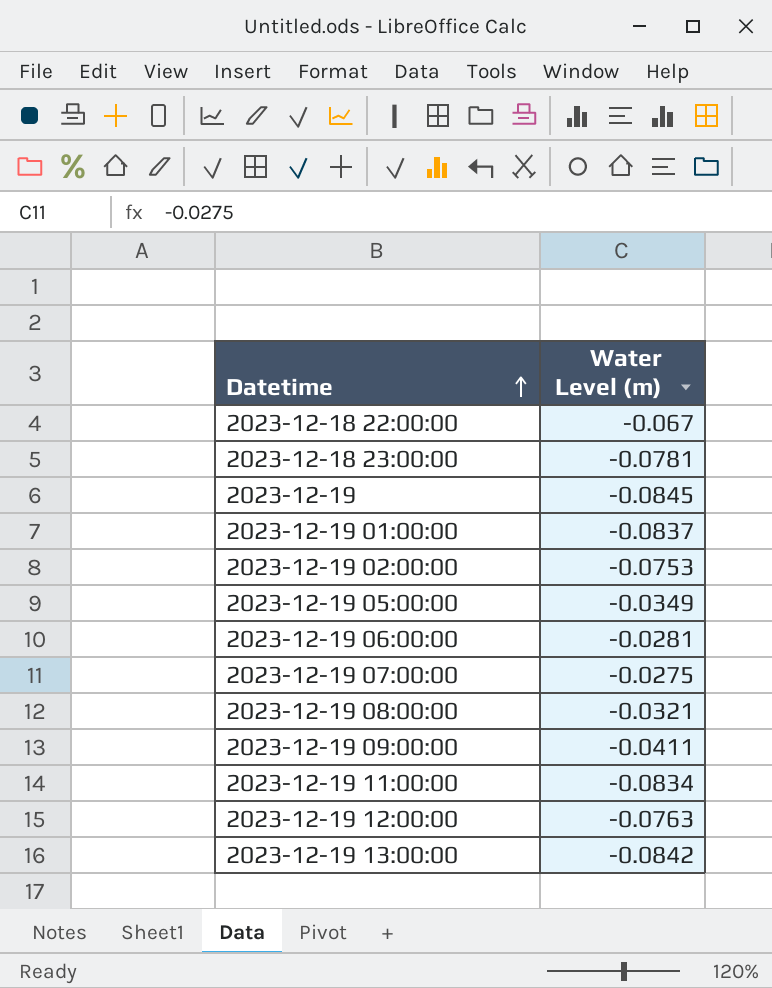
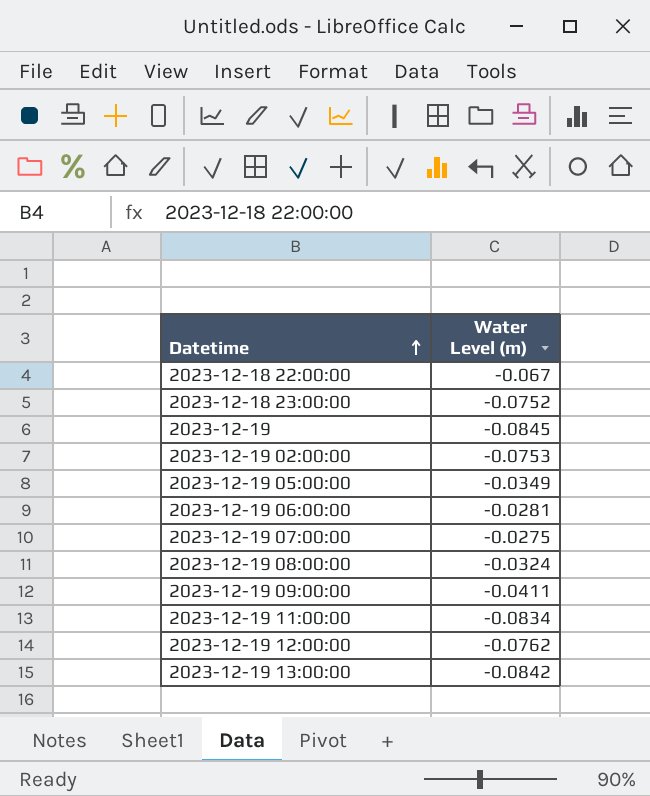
row 2023-12-19 01:00:00: -0.0837 -> none
2023-12-18 23:00:00 | Water Level (m): -0.0781 -> -0.0752
2023-12-19 08:00:00 | Water Level (m): -0.0321 -> -0.0324
2023-12-19 12:00:00 | Water Level (m): -0.0763 -> -0.0762

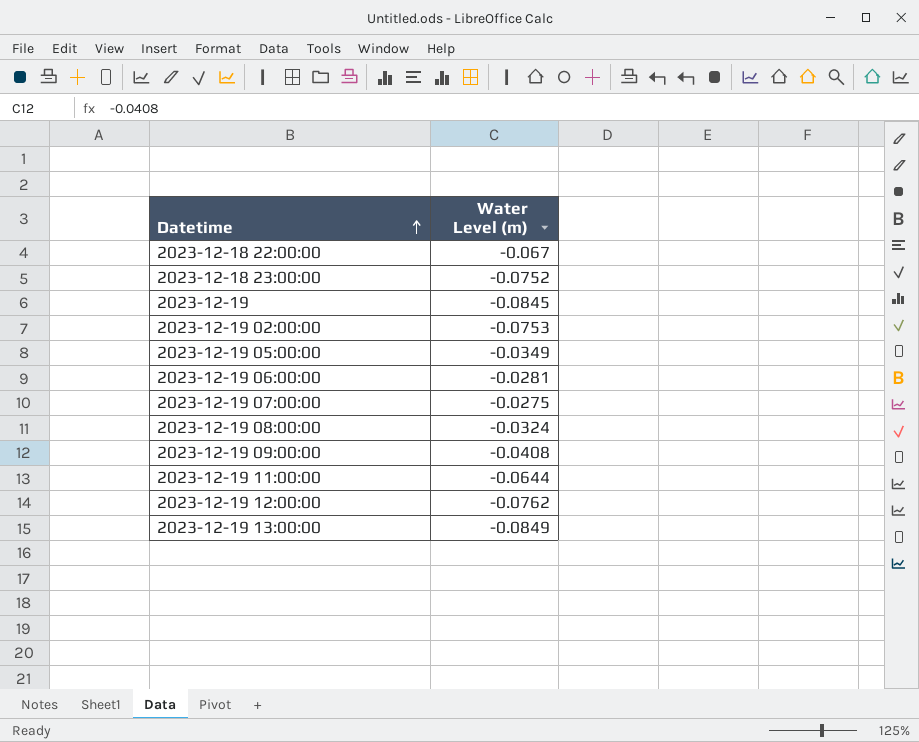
2023-12-19 09:00:00 | Water Level (m): -0.0411 -> -0.0408
2023-12-19 11:00:00 | Water Level (m): -0.0834 -> -0.0644
2023-12-19 13:00:00 | Water Level (m): -0.0842 -> -0.0849

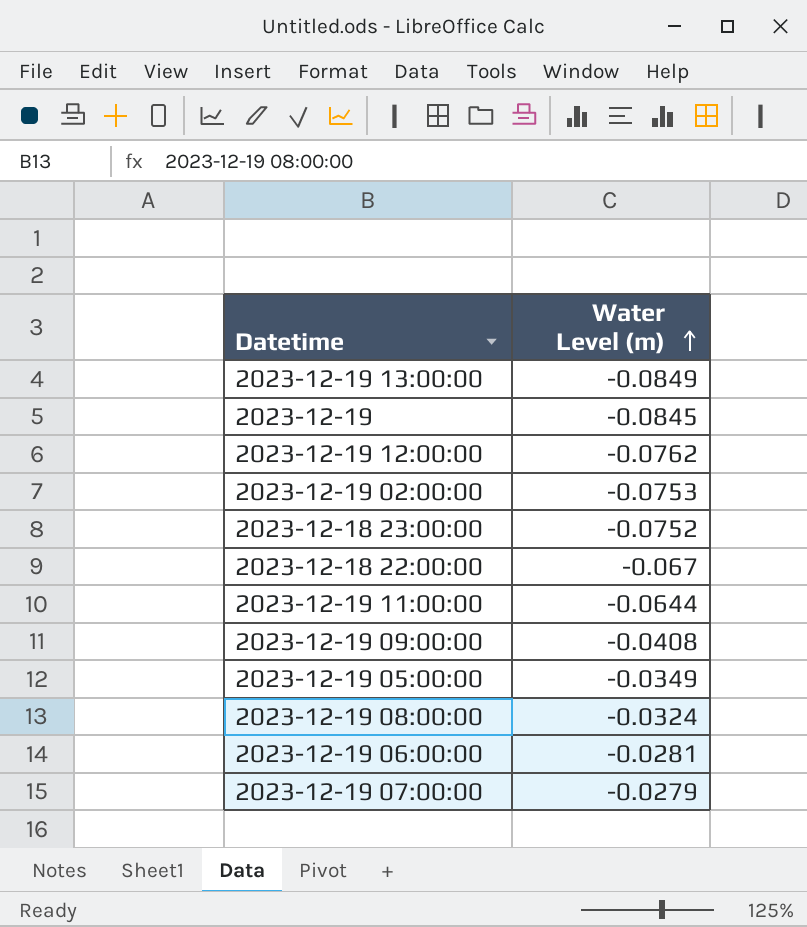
row order: Datetime ascending -> Water Level (m) ascending
2023-12-19 07:00:00 | Water Level (m): -0.0275 -> -0.0279

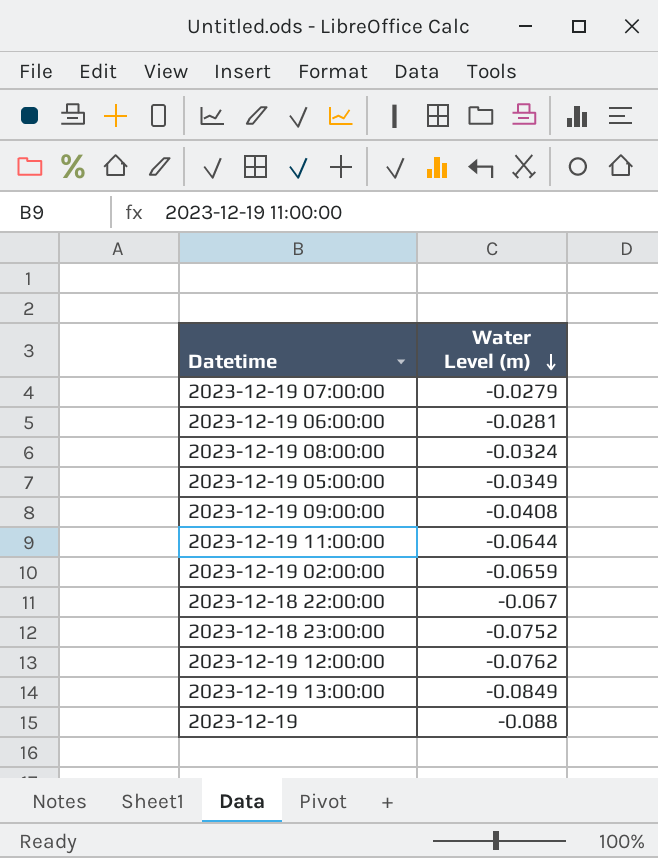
row order: Water Level (m) ascending -> Water Level (m) descending
2023-12-19 02:00:00 | Water Level (m): -0.0753 -> -0.0659
2023-12-19 | Water Level (m): -0.0845 -> -0.088

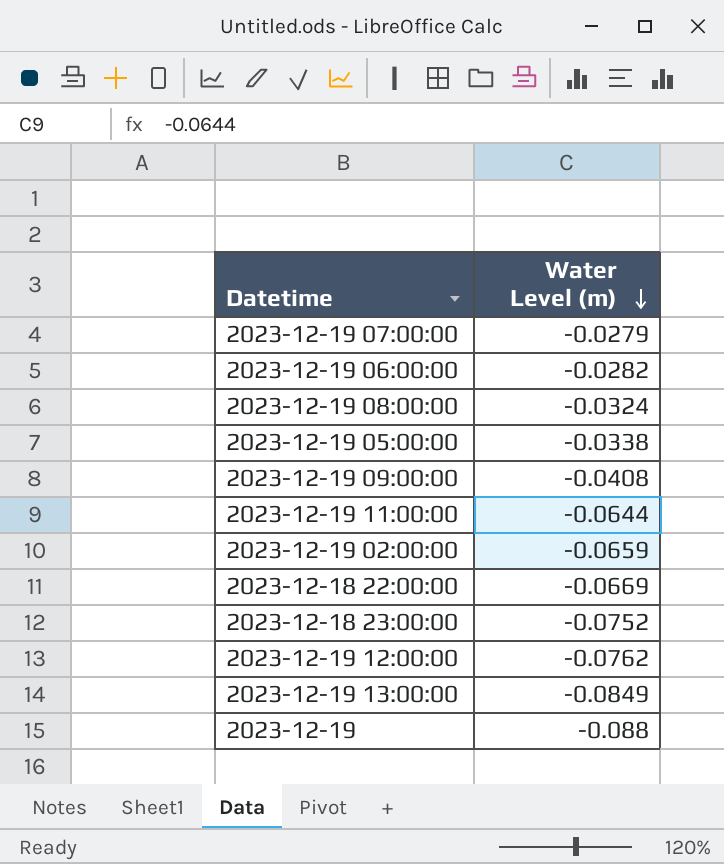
2023-12-19 06:00:00 | Water Level (m): -0.0281 -> -0.0282
2023-12-19 05:00:00 | Water Level (m): -0.0349 -> -0.0338
2023-12-18 22:00:00 | Water Level (m): -0.067 -> -0.0669

